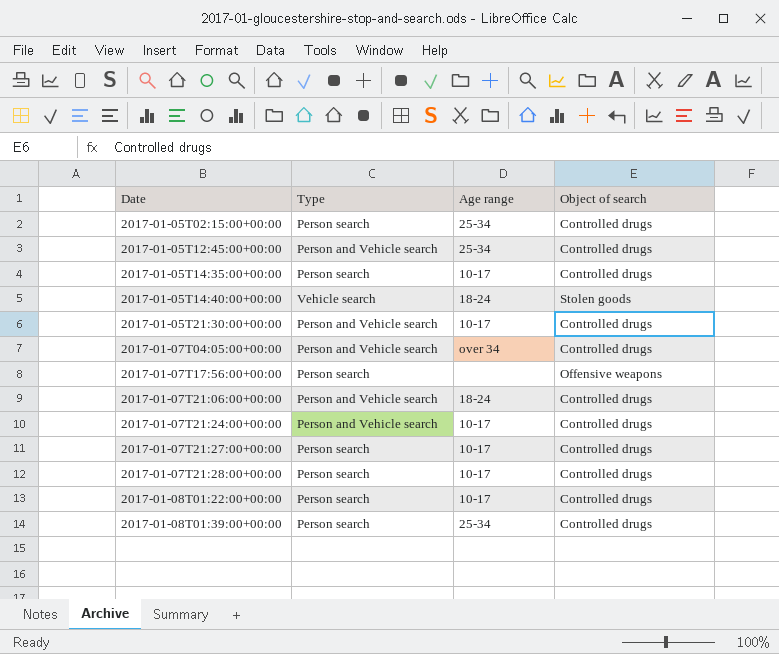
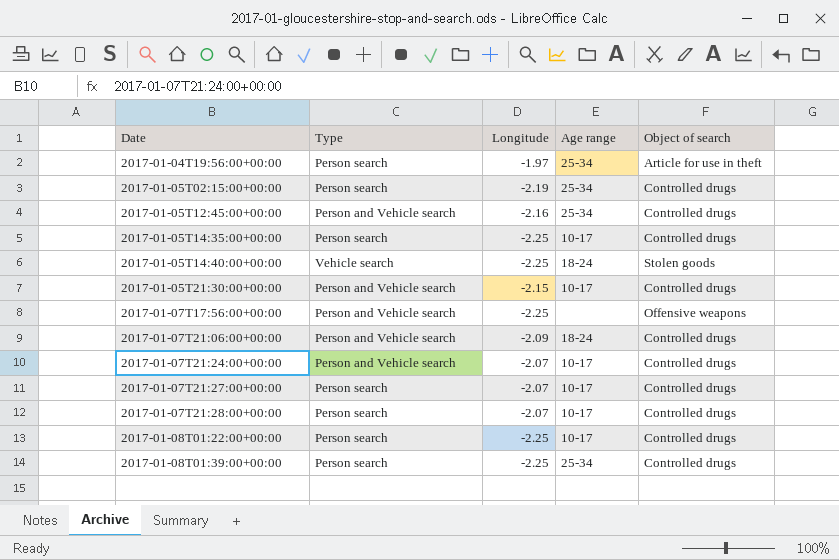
column Longitude | position: none -> 3
row 2017-01-07T04:05:00+00:00: Person and Vehicle search | over 34 | Controlled drugs -> none
row 2017-01-04T19:56:00+00:00: none -> Person search | -1.97 | 25-34 | Article for use in theft
2017-01-07T17:56:00+00:00 | Type: Person search -> Person and Vehicle search

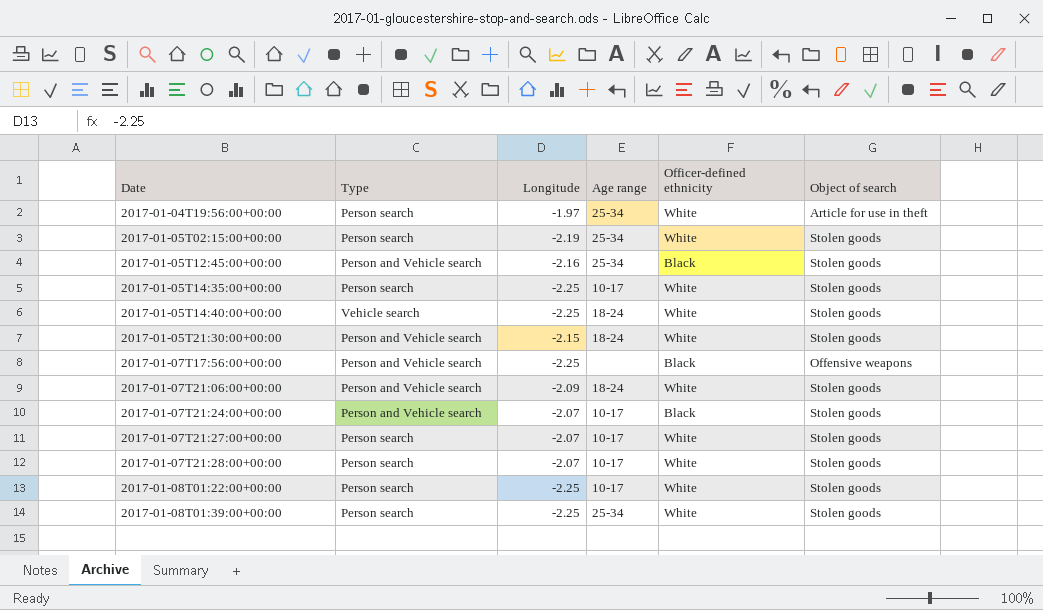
column Officer-defined ethnicity | position: none -> 5
2017-01-05T02:15:00+00:00 | Object of search: Controlled drugs -> Stolen goods
2017-01-05T12:45:00+00:00 | Object of search: Controlled drugs -> Stolen goods
2017-01-05T14:35:00+00:00 | Object of search: Controlled drugs -> Stolen goods
2017-01-05T21:30:00+00:00 | Age range: 10-17 -> 18-24
2017-01-05T21:30:00+00:00 | Object of search: Controlled drugs -> Stolen goods
2017-01-07T21:06:00+00:00 | Object of search: Controlled drugs -> Stolen goods
2017-01-07T21:24:00+00:00 | Object of search: Controlled drugs -> Stolen goods
2017-01-07T21:27:00+00:00 | Object of search: Controlled drugs -> Stolen goods
2017-01-07T21:28:00+00:00 | Object of search: Controlled drugs -> Stolen goods
2017-01-08T01:22:00+00:00 | Object of search: Controlled drugs -> Stolen goods
2017-01-08T01:39:00+00:00 | Object of search: Controlled drugs -> Stolen goods

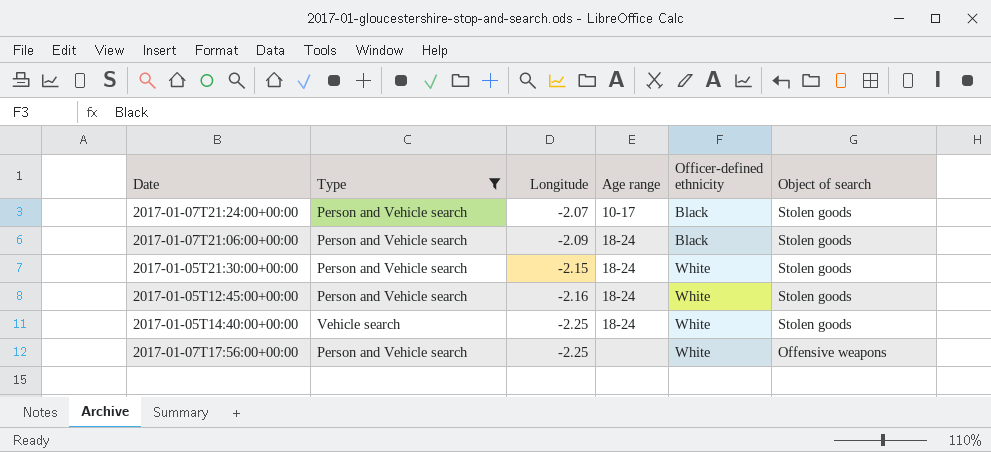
filter: none -> Type != Person search
row order: Date ascending -> Longitude descending
2017-01-07T21:06:00+00:00 | Officer-defined ethnicity: White -> Black
2017-01-05T12:45:00+00:00 | Age range: 25-34 -> 18-24
2017-01-05T12:45:00+00:00 | Officer-defined ethnicity: Black -> White
2017-01-07T17:56:00+00:00 | Officer-defined ethnicity: Black -> White

